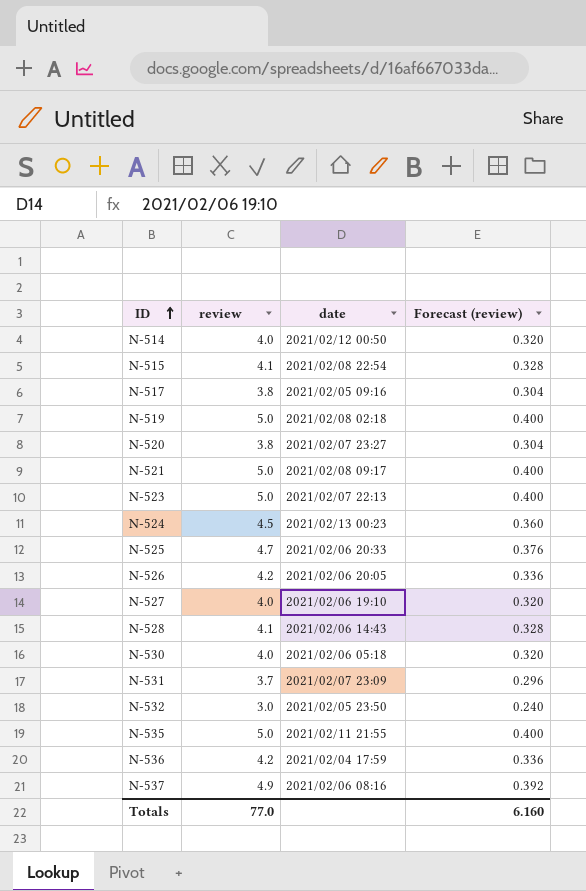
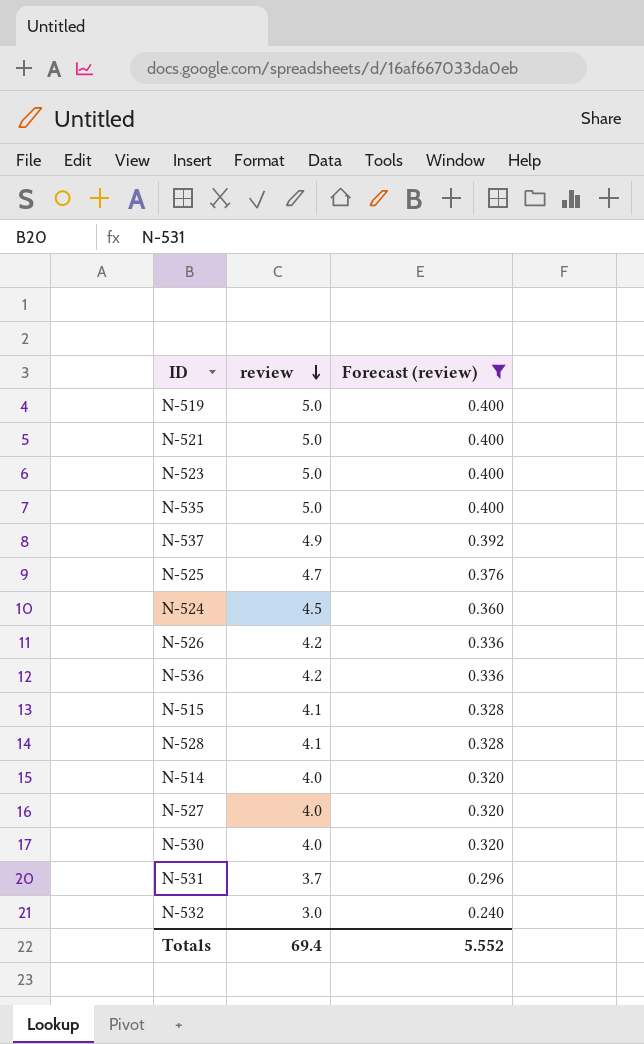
filter: none -> Forecast (review) != 0.304
row order: ID ascending -> review descending
column date | position: 3 -> none
Totals | review: 77.0 -> 69.4
Totals | Forecast (review): 6.160 -> 5.552

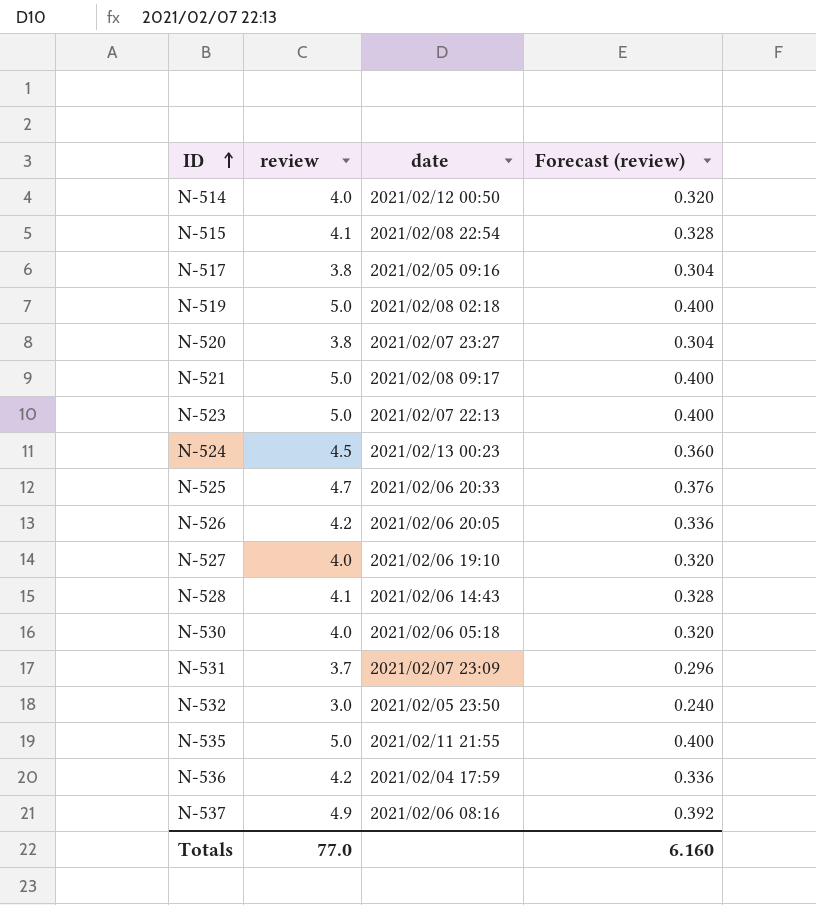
filter: Forecast (review) != 0.304 -> none
row order: review descending -> ID ascending
column date | position: none -> 3
Totals | review: 69.4 -> 77.0
Totals | Forecast (review): 5.552 -> 6.160

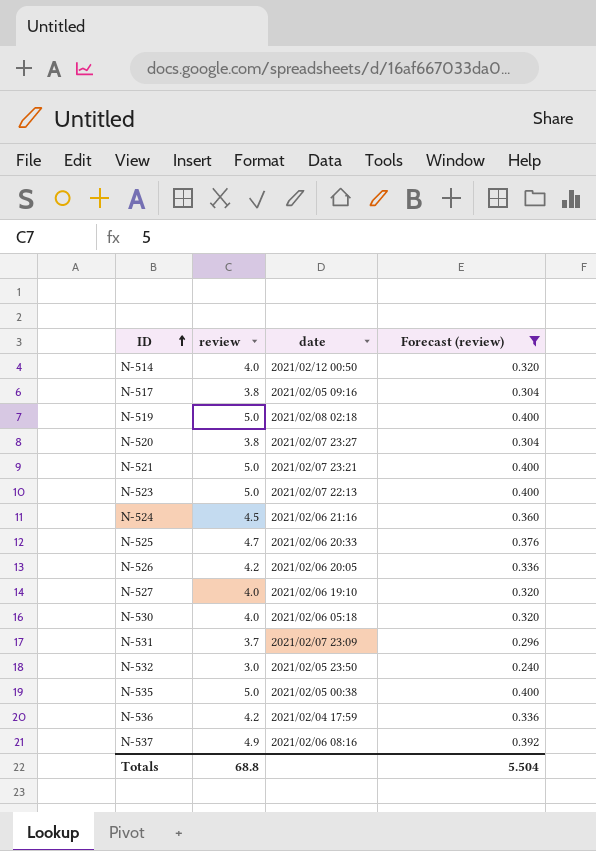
filter: none -> Forecast (review) != 0.328
N-521 | date: 2021/02/08 09:17 -> 2021/02/07 23:21
N-524 | date: 2021/02/13 00:23 -> 2021/02/06 21:16
N-535 | date: 2021/02/11 21:55 -> 2021/02/05 00:38
Totals | review: 77.0 -> 68.8
Totals | Forecast (review): 6.160 -> 5.504

